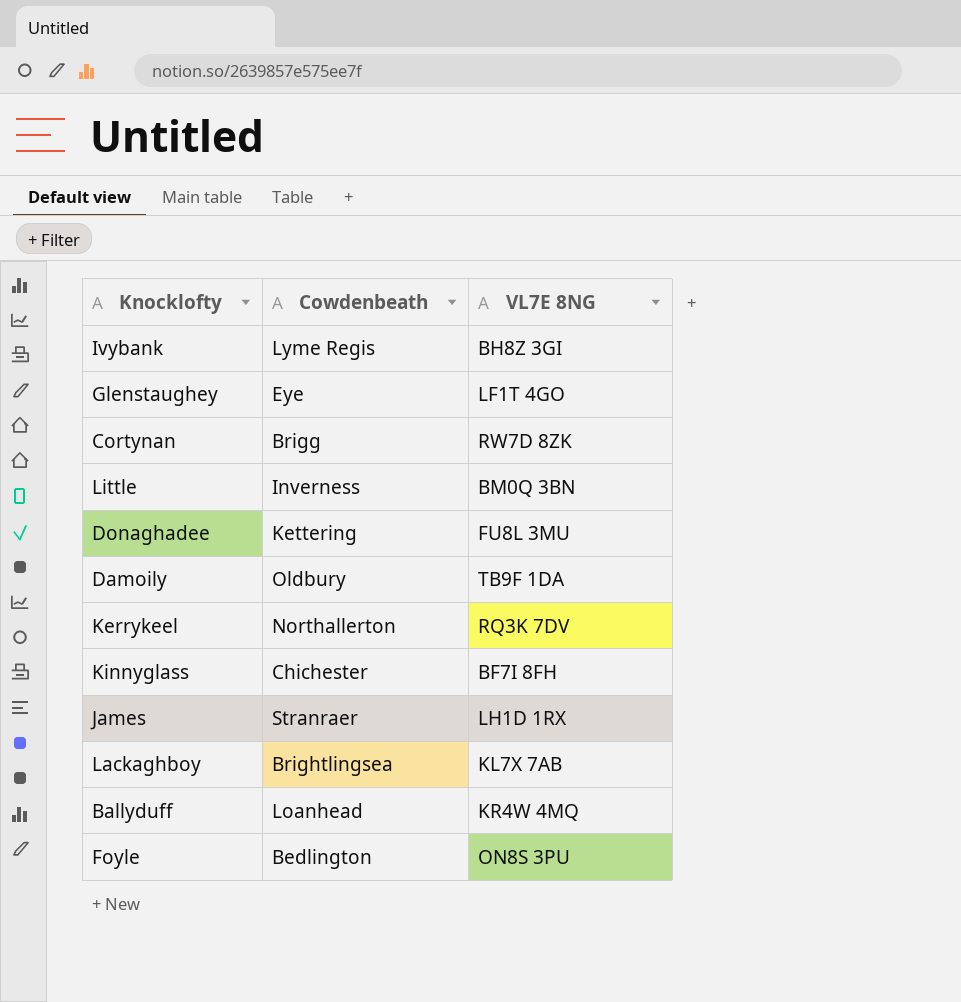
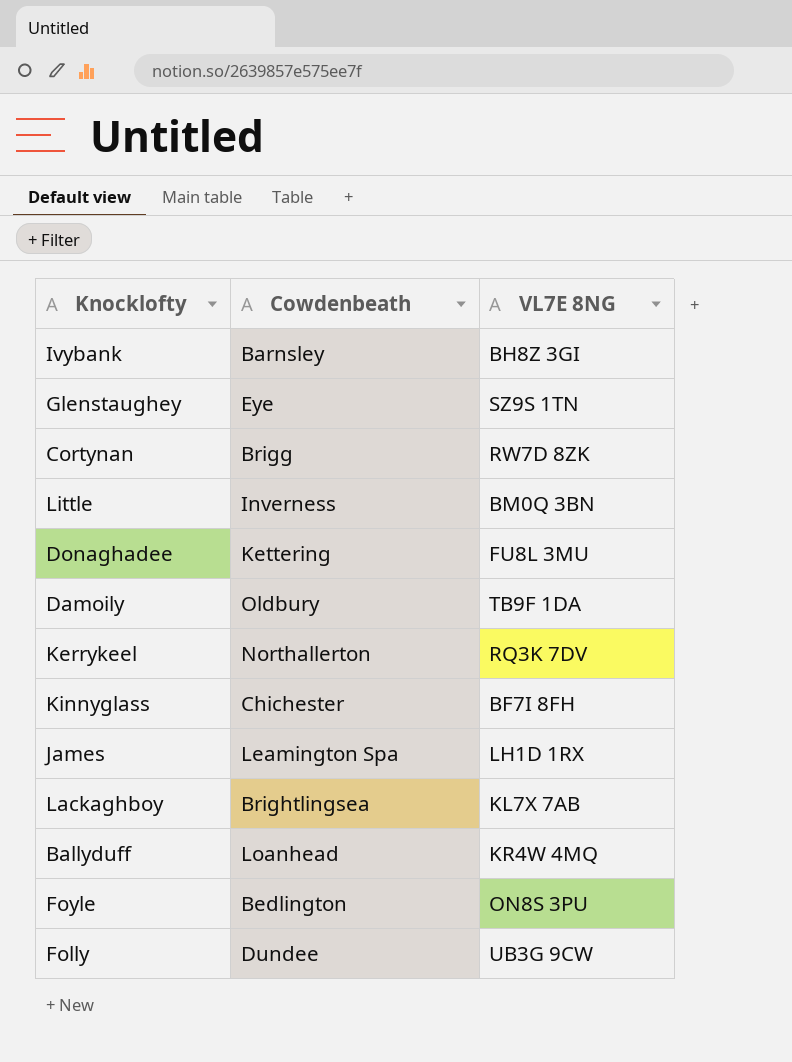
Ivybank | Cowdenbeath: Lyme Regis -> Barnsley
Glenstaughey | VL7E 8NG: LF1T 4GO -> SZ9S 1TN
James | Cowdenbeath: Stranraer -> Leamington Spa
row Folly: none -> Dundee | UB3G 9CW

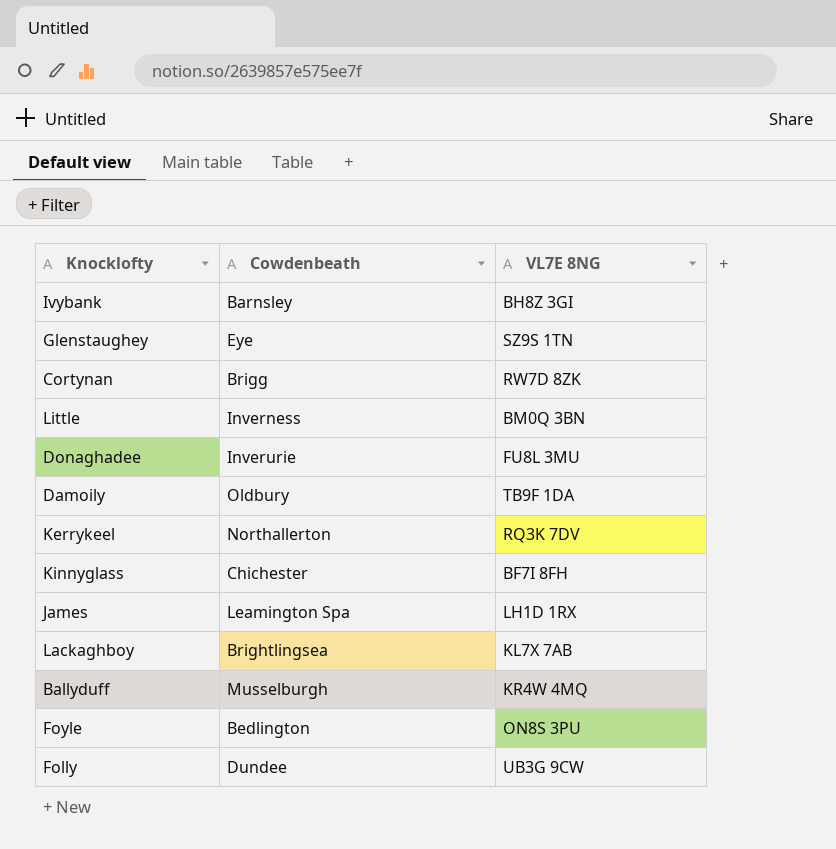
Donaghadee | Cowdenbeath: Kettering -> Inverurie
Ballyduff | Cowdenbeath: Loanhead -> Musselburgh

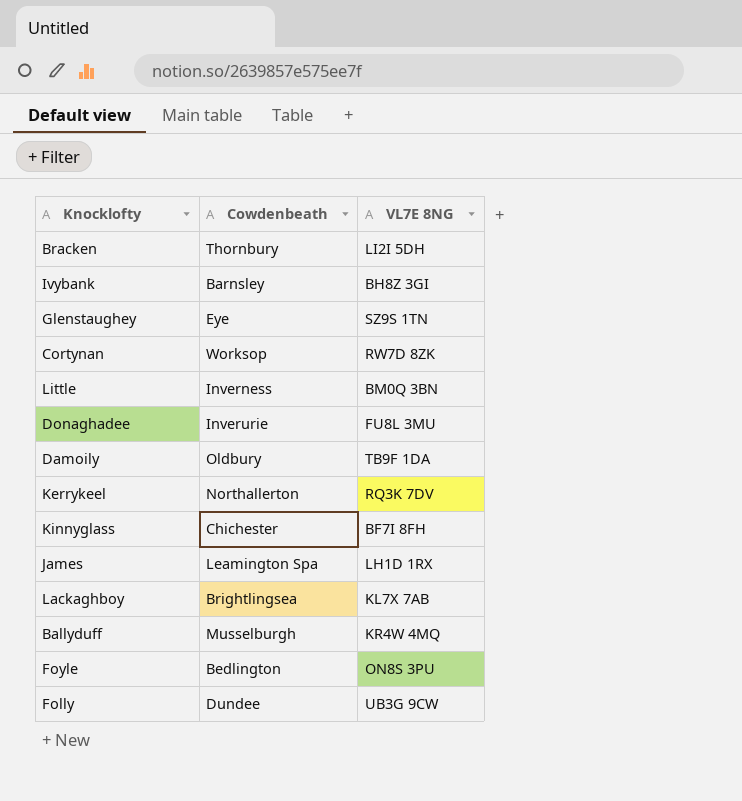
row Bracken: none -> Thornbury | LI2I 5DH
Cortynan | Cowdenbeath: Brigg -> Worksop

